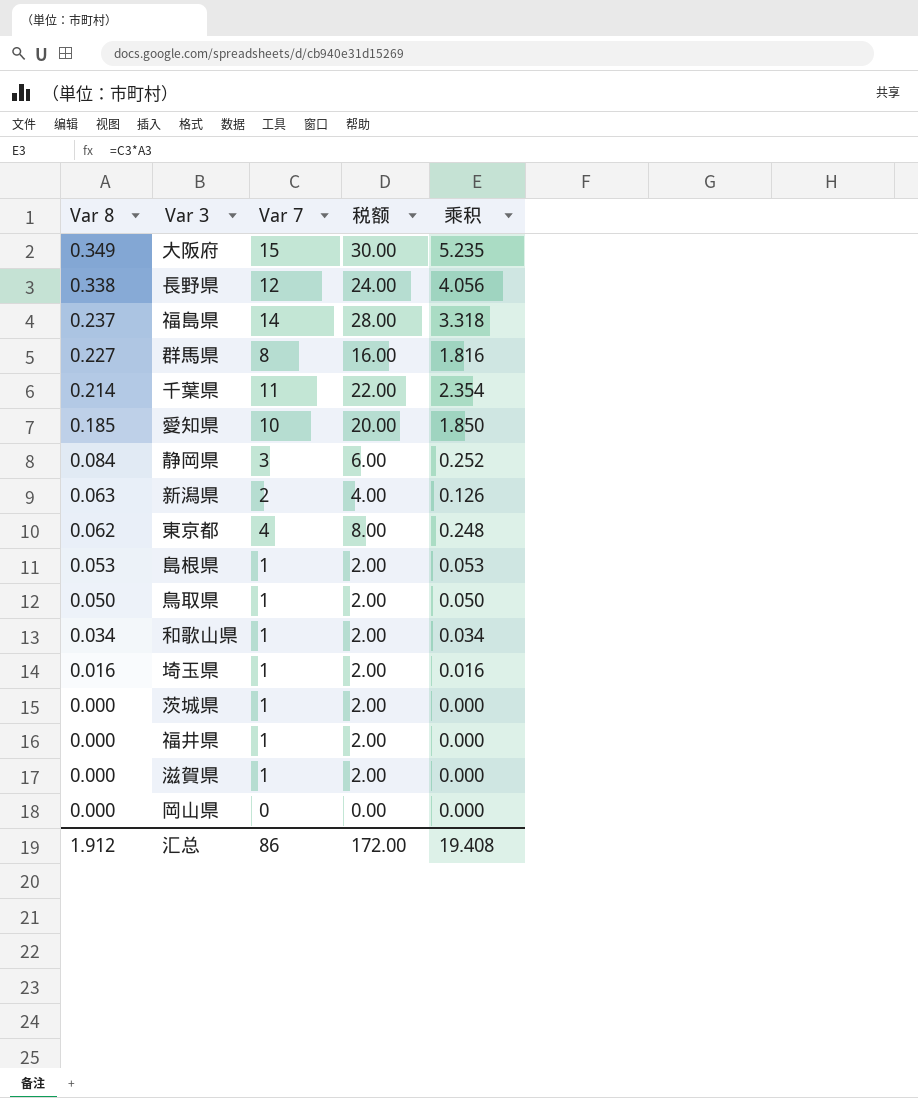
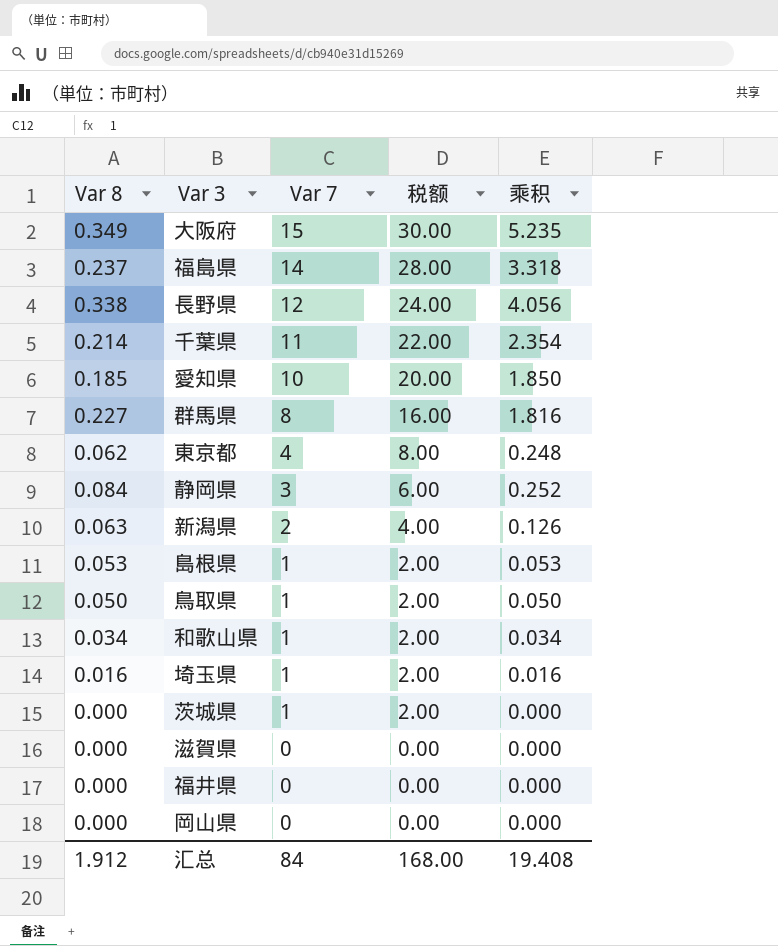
row order: Var 8 descending -> Var 7 descending
滋賀県 | Var 7: 1 -> 0
滋賀県 | 税额: 2.00 -> 0.00
福井県 | Var 7: 1 -> 0
福井県 | 税额: 2.00 -> 0.00
汇总 | Var 7: 86 -> 84
汇总 | 税额: 172.00 -> 168.00

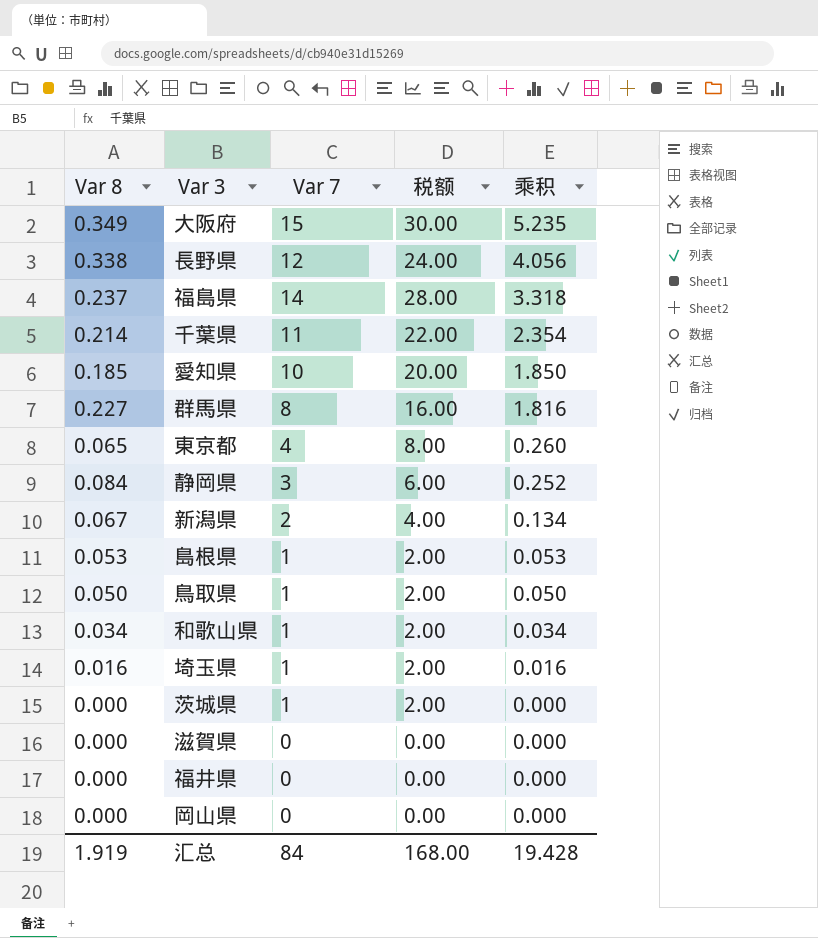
row order: Var 7 descending -> 乘积 descending
東京都 | Var 8: 0.062 -> 0.065
東京都 | 乘积: 0.248 -> 0.260
新潟県 | Var 8: 0.063 -> 0.067
新潟県 | 乘积: 0.126 -> 0.134
汇总 | Var 8: 1.912 -> 1.919
汇总 | 乘积: 19.408 -> 19.428

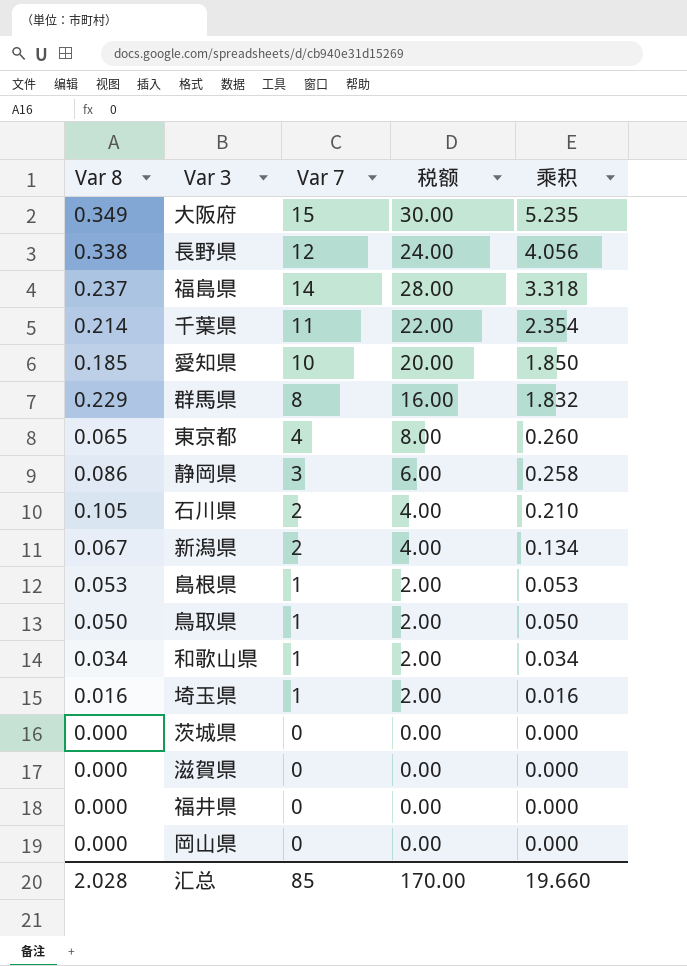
群馬県 | Var 8: 0.227 -> 0.229
群馬県 | 乘积: 1.816 -> 1.832
静岡県 | Var 8: 0.084 -> 0.086
静岡県 | 乘积: 0.252 -> 0.258
row 石川県: none -> 0.105 | 2 | 4.00 | 0.210
茨城県 | Var 7: 1 -> 0
茨城県 | 税额: 2.00 -> 0.00
汇总 | Var 8: 1.919 -> 2.028
汇总 | Var 7: 84 -> 85
汇总 | 税额: 168.00 -> 170.00
汇总 | 乘积: 19.428 -> 19.660

